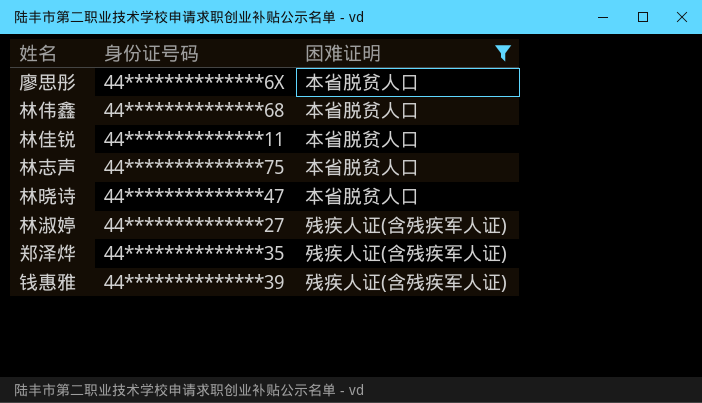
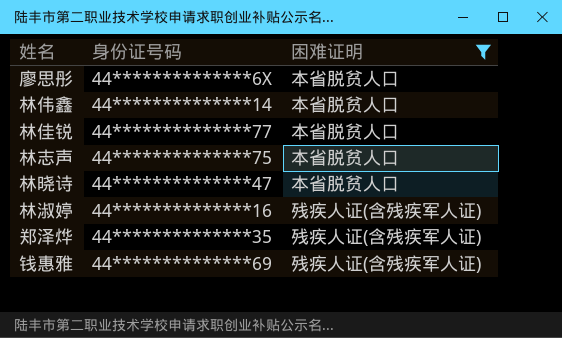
林伟鑫 | 身份证号码: 44**************68 -> 44**************14
林佳锐 | 身份证号码: 44**************11 -> 44**************77
林淑婷 | 身份证号码: 44**************27 -> 44**************16
钱惠雅 | 身份证号码: 44**************39 -> 44**************69

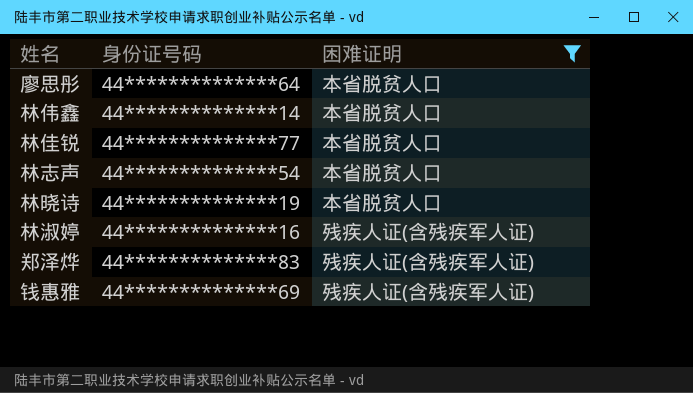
廖思彤 | 身份证号码: 44**************6X -> 44**************64
林志声 | 身份证号码: 44**************75 -> 44**************54
林晓诗 | 身份证号码: 44**************47 -> 44**************19
郑泽烨 | 身份证号码: 44**************35 -> 44**************83

